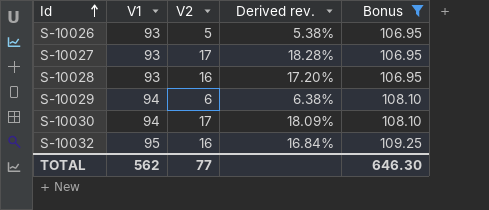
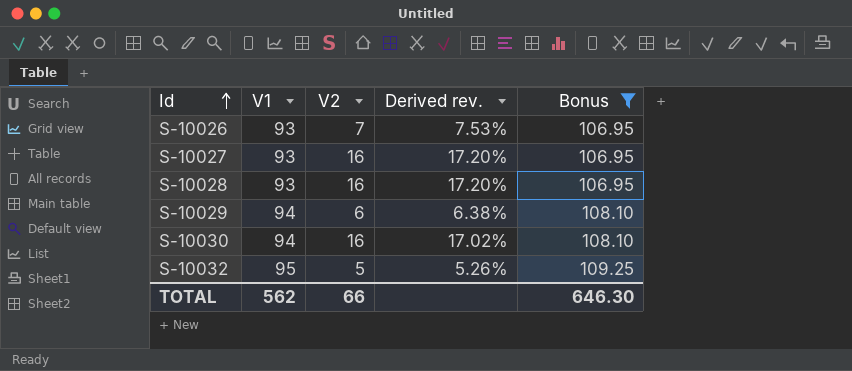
S-10026 | V2: 5 -> 7
S-10026 | Derived rev.: 5.38% -> 7.53%
S-10027 | V2: 17 -> 16
S-10027 | Derived rev.: 18.28% -> 17.20%
S-10030 | V2: 17 -> 16
S-10030 | Derived rev.: 18.09% -> 17.02%
S-10032 | V2: 16 -> 5
S-10032 | Derived rev.: 16.84% -> 5.26%
TOTAL | V2: 77 -> 66

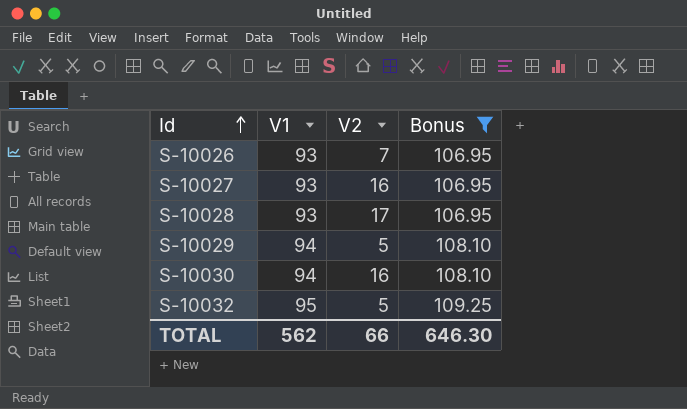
column Derived rev. | formula: [V2] / [V1] -> none
S-10028 | V2: 16 -> 17
S-10029 | V2: 6 -> 5

